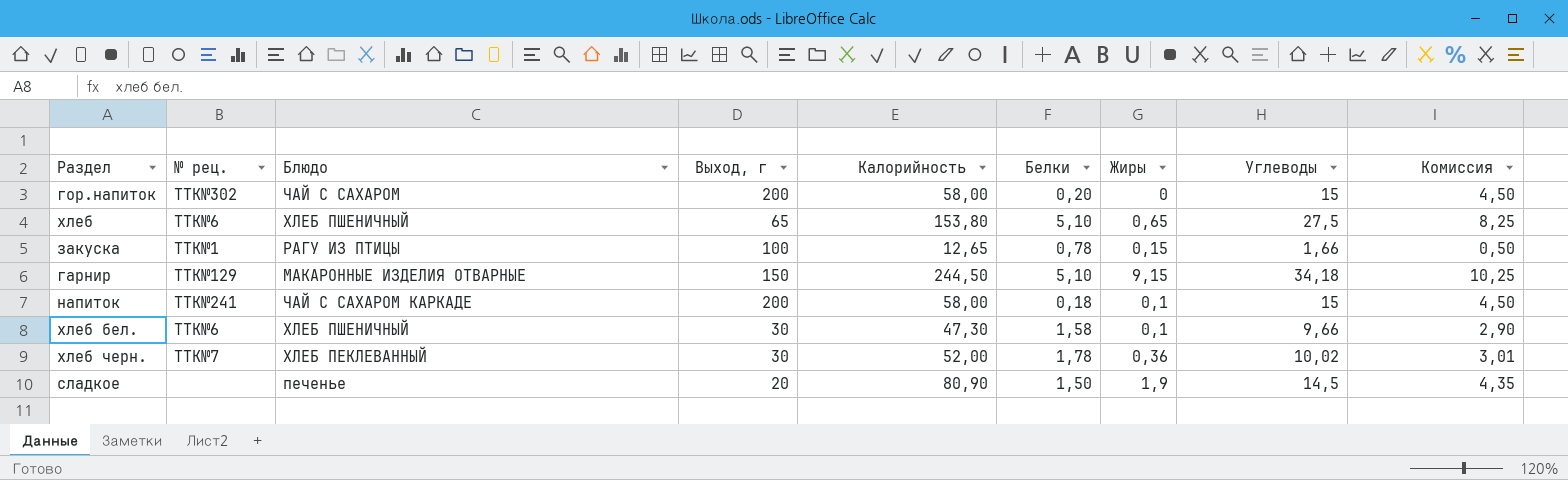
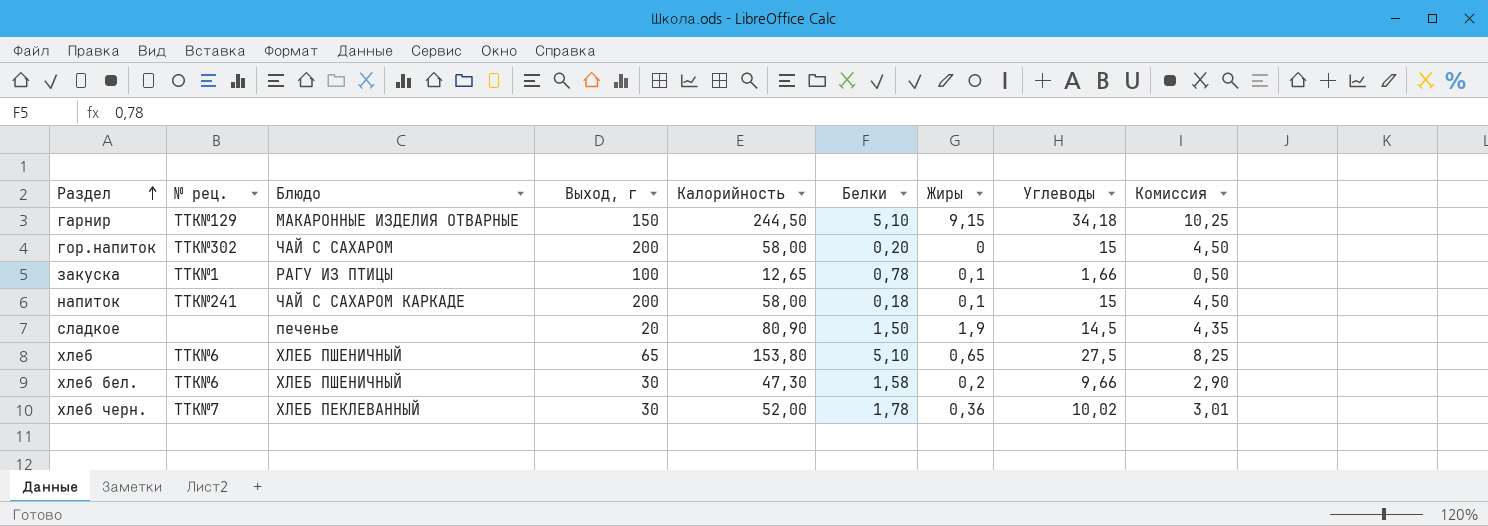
row order: none -> Раздел ascending
закуска | Жиры: 0,15 -> 0,1
хлеб бел. | Жиры: 0,1 -> 0,2

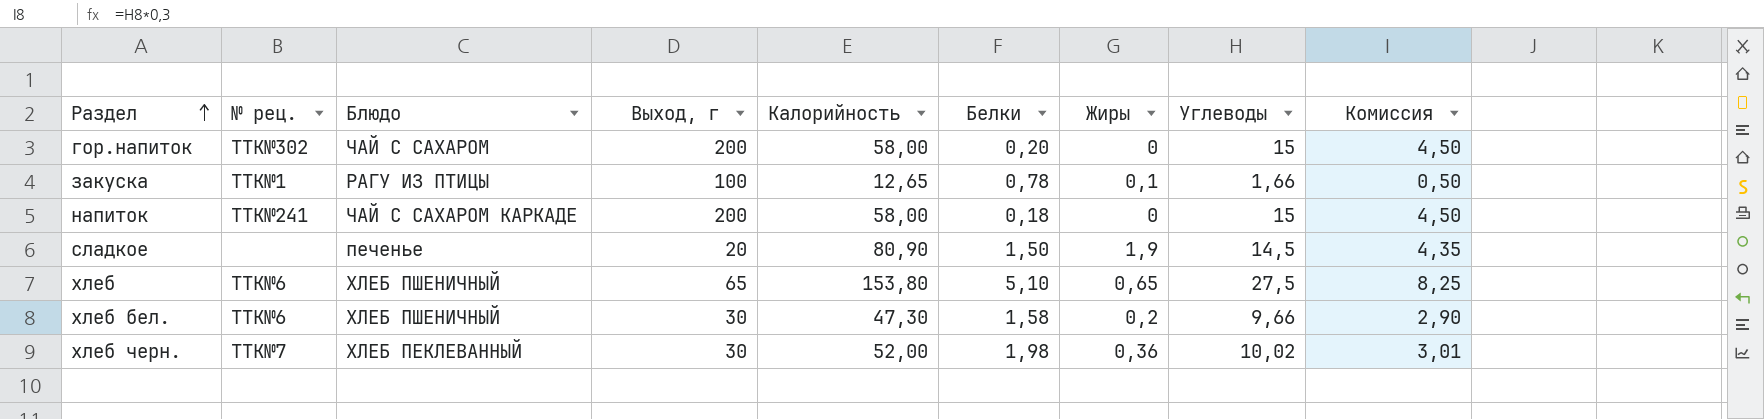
row гарнир: ТТК№129 | МАКАРОННЫЕ ИЗДЕЛИЯ ОТВАРНЫЕ | 150 | 244,50 | 5,10 | 9,15 | 34,18 | 10,25 -> none
напиток | Жиры: 0,1 -> 0
хлеб черн. | Белки: 1,78 -> 1,98

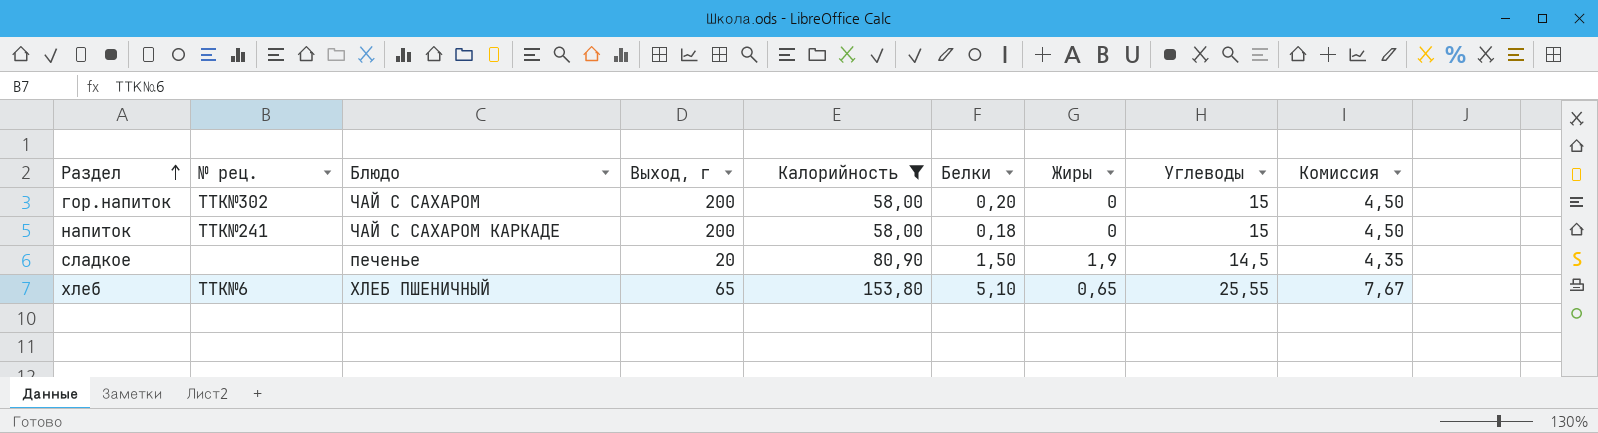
filter: none -> Калорийность >= 58,00
хлеб | Углеводы: 27,5 -> 25,55
хлеб | Комиссия: 8,25 -> 7,67

